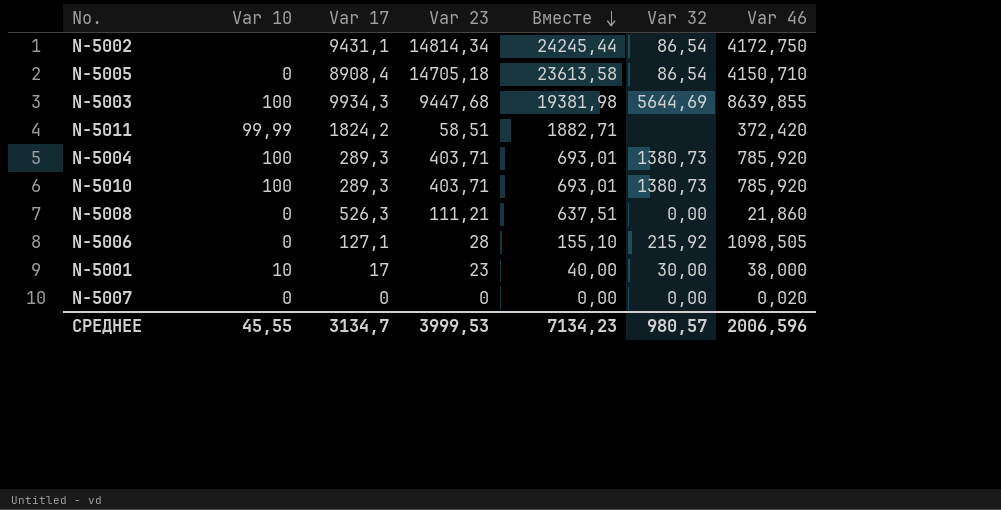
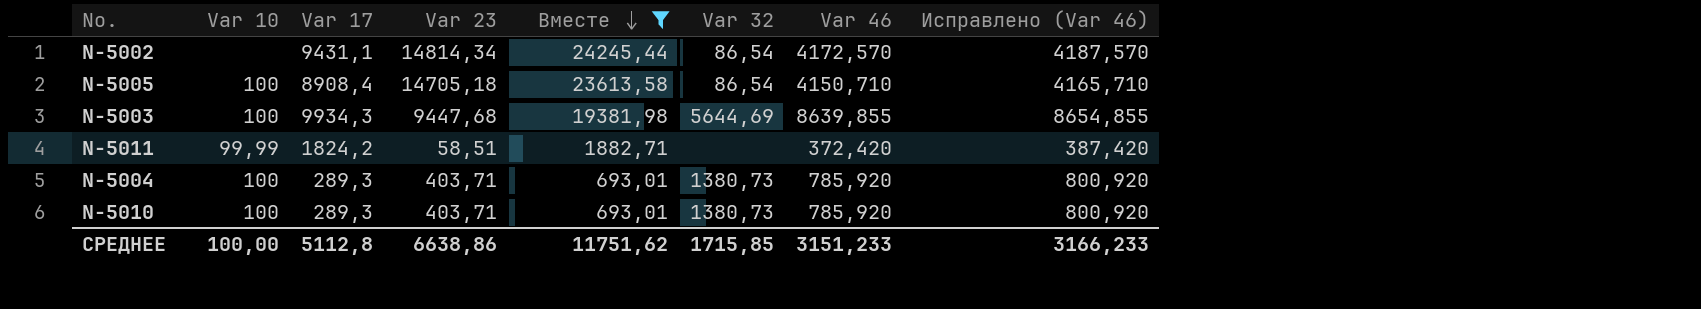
filter: none -> Вместе >= 693,01
column Исправлено (Var 46) | formula: none -> [Var 46] + 15
N-5002 | Var 46: 4172,750 -> 4172,570
N-5005 | Var 10: 0 -> 100
СРЕДНЕЕ | Var 10: 45,55 -> 100,00
СРЕДНЕЕ | Var 17: 3134,7 -> 5112,8
СРЕДНЕЕ | Var 23: 3999,53 -> 6638,86
СРЕДНЕЕ | Вместе: 7134,23 -> 11751,62
СРЕДНЕЕ | Var 32: 980,57 -> 1715,85
СРЕДНЕЕ | Var 46: 2006,596 -> 3151,233

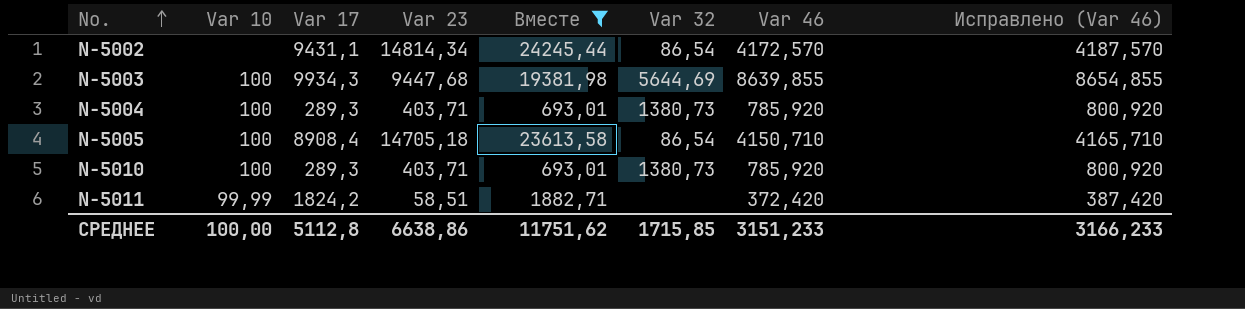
row order: Вместе descending -> No. ascending

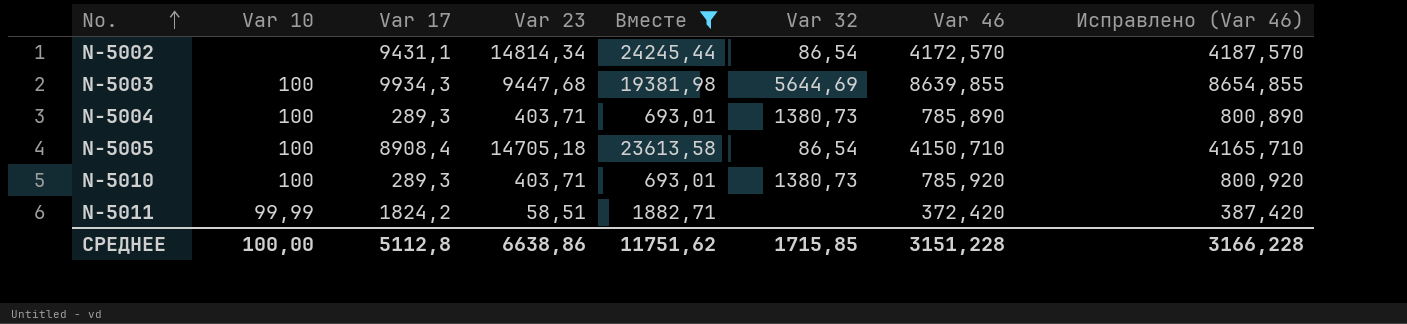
N-5004 | Var 46: 785,920 -> 785,890
N-5004 | Исправлено (Var 46): 800,920 -> 800,890
СРЕДНЕЕ | Var 46: 3151,233 -> 3151,228
СРЕДНЕЕ | Исправлено (Var 46): 3166,233 -> 3166,228

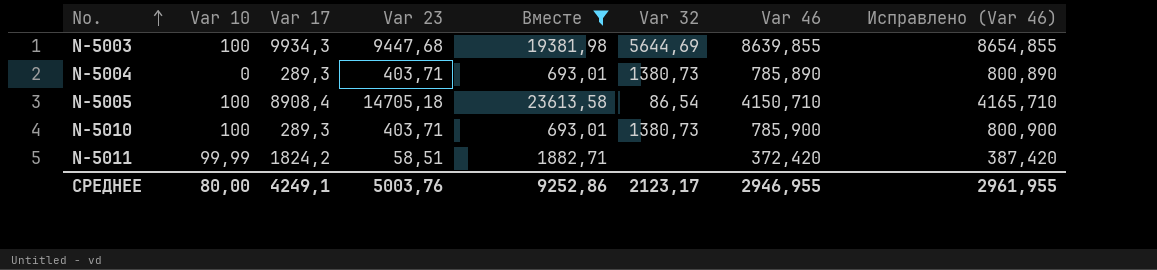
row N-5002: none | 9431,1 | 14814,34 | 24245,44 | 86,54 | 4172,570 | 4187,570 -> none
N-5004 | Var 10: 100 -> 0
N-5010 | Var 46: 785,920 -> 785,900
N-5010 | Исправлено (Var 46): 800,920 -> 800,900
СРЕДНЕЕ | Var 10: 100,00 -> 80,00
СРЕДНЕЕ | Var 17: 5112,8 -> 4249,1
СРЕДНЕЕ | Var 23: 6638,86 -> 5003,76
СРЕДНЕЕ | Вместе: 11751,62 -> 9252,86
СРЕДНЕЕ | Var 32: 1715,85 -> 2123,17
СРЕДНЕЕ | Var 46: 3151,228 -> 2946,955
СРЕДНЕЕ | Исправлено (Var 46): 3166,228 -> 2961,955

